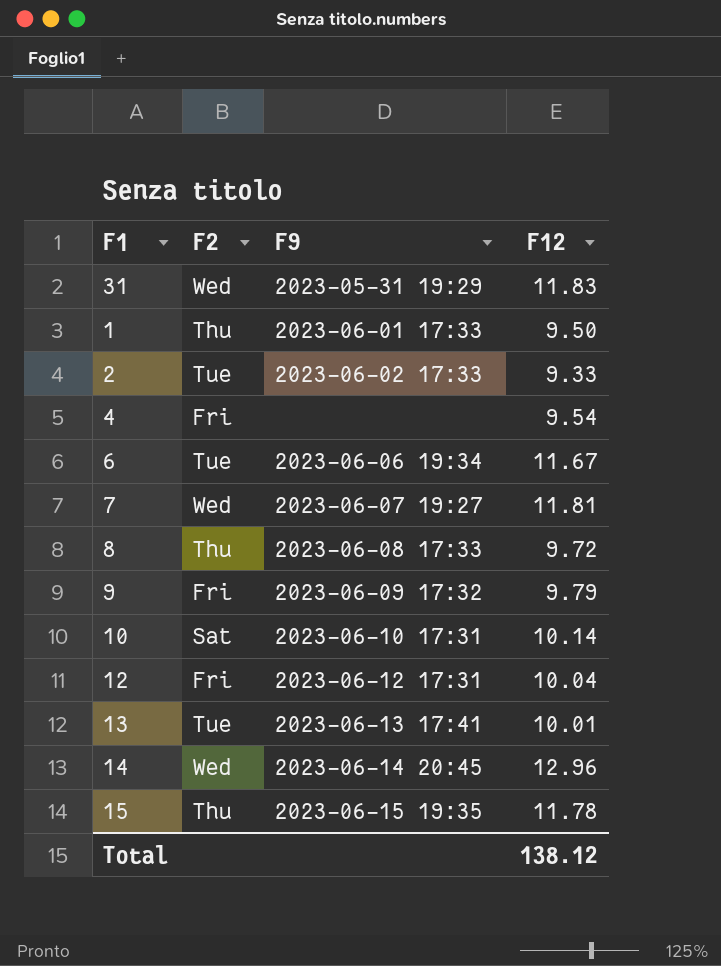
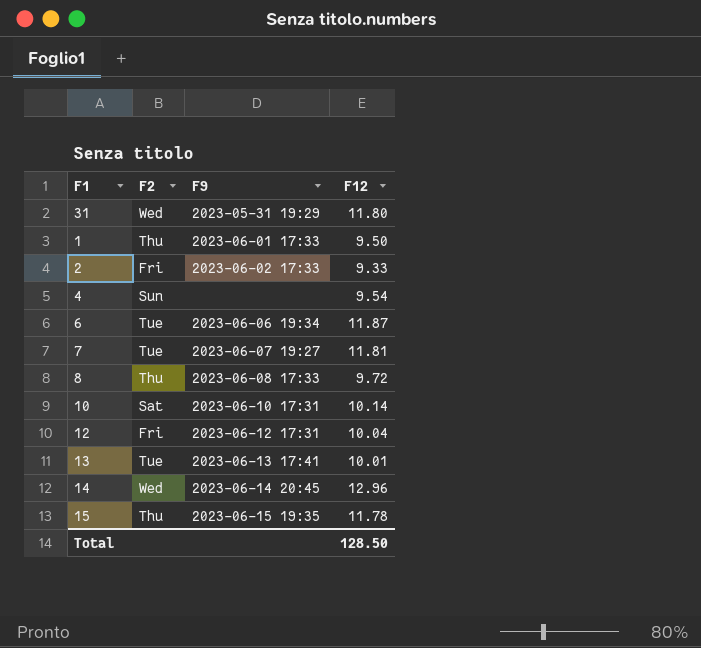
row 9: Fri | 2023-06-09 17:32 | 9.79 -> none
31 | F12: 11.83 -> 11.80
2 | F2: Tue -> Fri
4 | F2: Fri -> Sun
6 | F12: 11.67 -> 11.87
7 | F2: Wed -> Tue
Total | F12: 138.12 -> 128.50

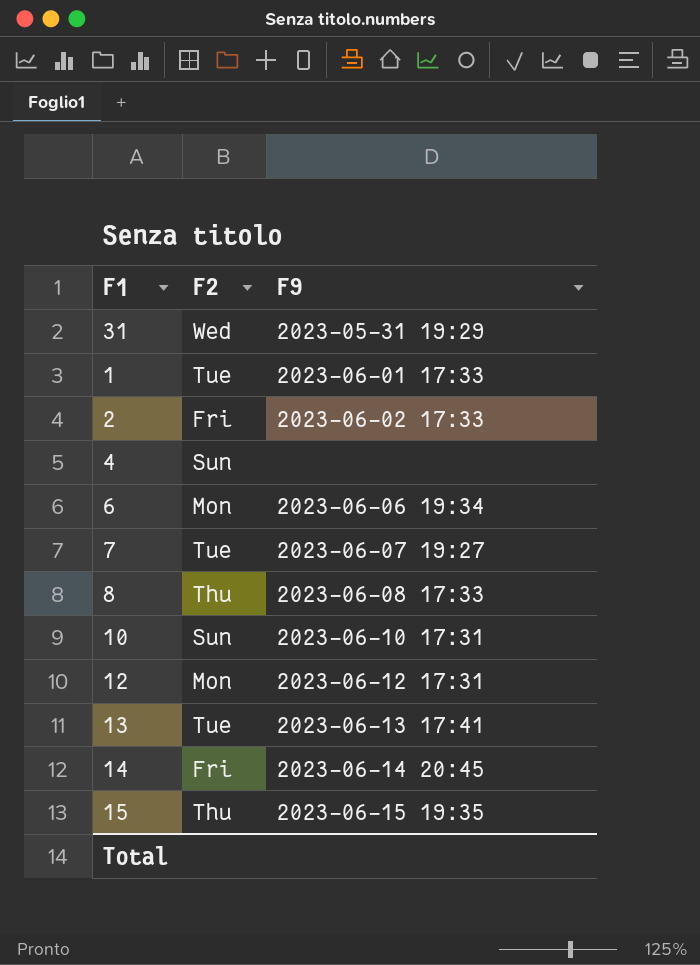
column F12 | position: 4 -> none
1 | F2: Thu -> Tue
6 | F2: Tue -> Mon
10 | F2: Sat -> Sun
12 | F2: Fri -> Mon
14 | F2: Wed -> Fri

